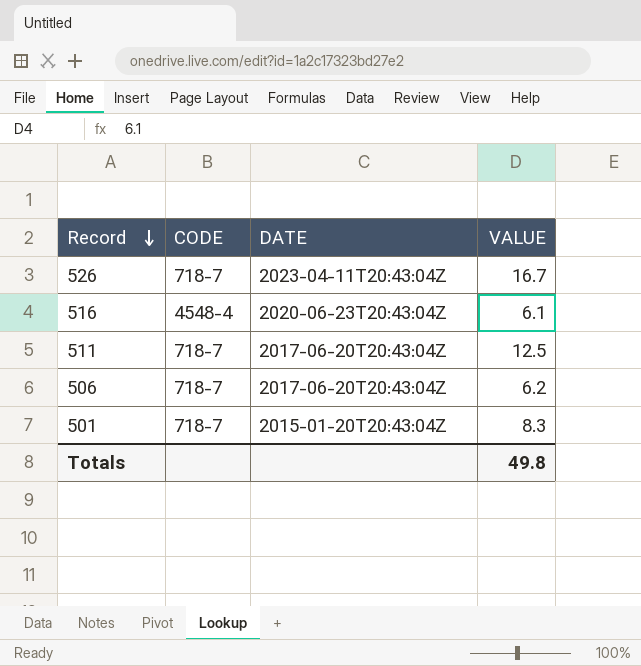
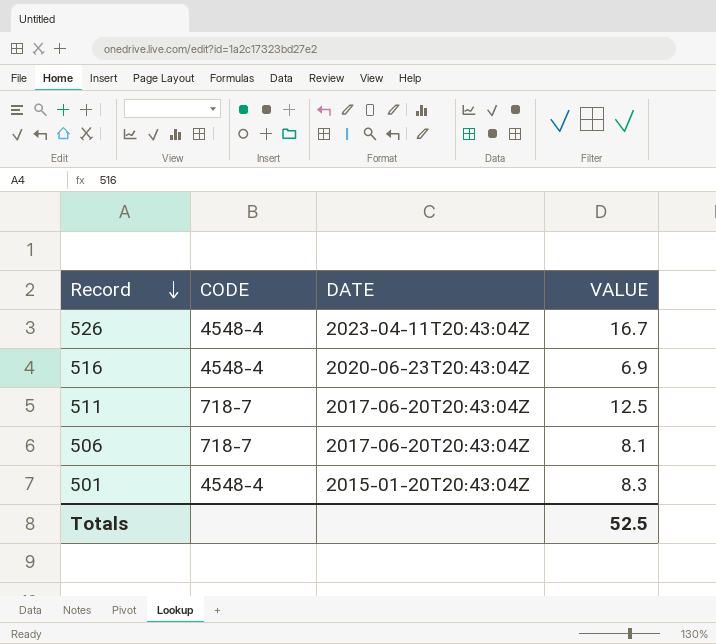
526 | CODE: 718-7 -> 4548-4
516 | VALUE: 6.1 -> 6.9
506 | VALUE: 6.2 -> 8.1
501 | CODE: 718-7 -> 4548-4
Totals | VALUE: 49.8 -> 52.5

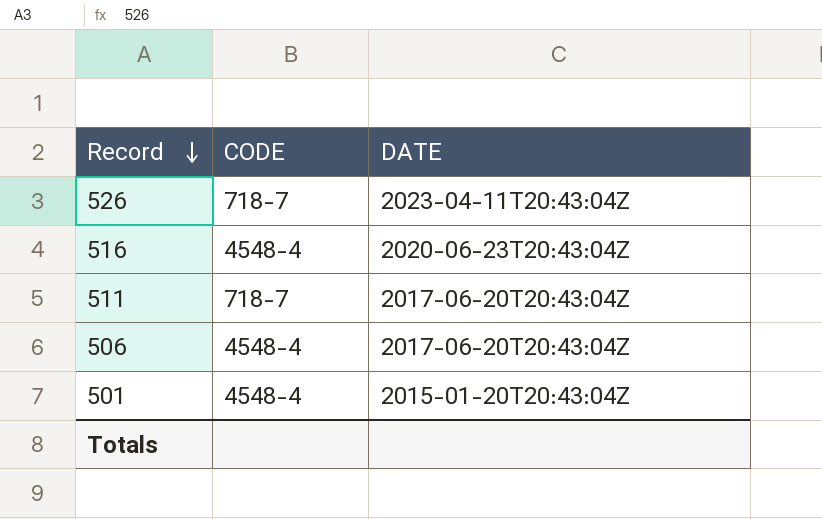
column VALUE | position: 4 -> none
526 | CODE: 4548-4 -> 718-7
506 | CODE: 718-7 -> 4548-4

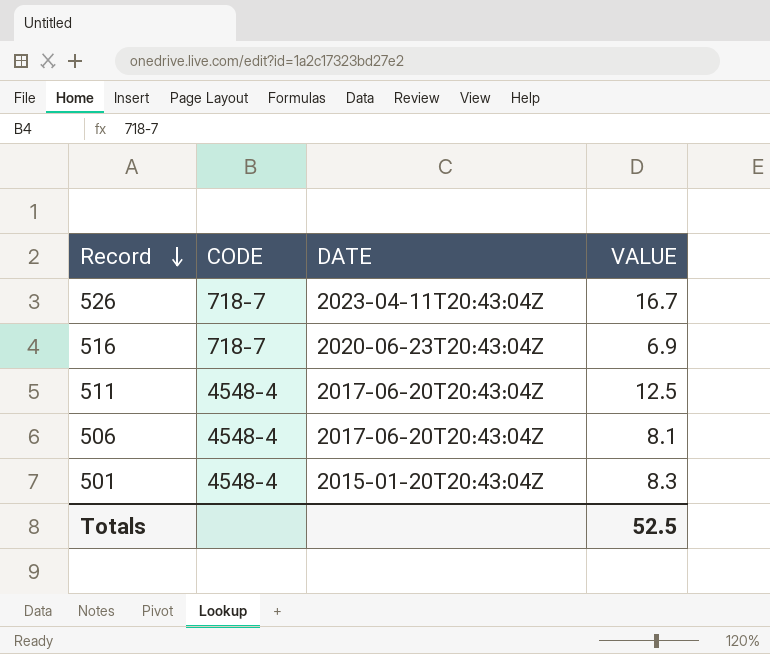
column VALUE | position: none -> 4
516 | CODE: 4548-4 -> 718-7
511 | CODE: 718-7 -> 4548-4

